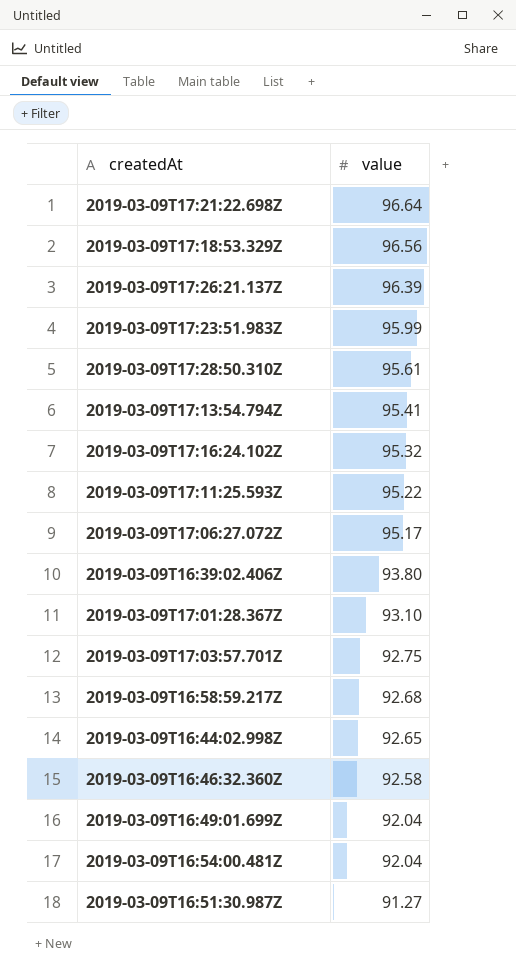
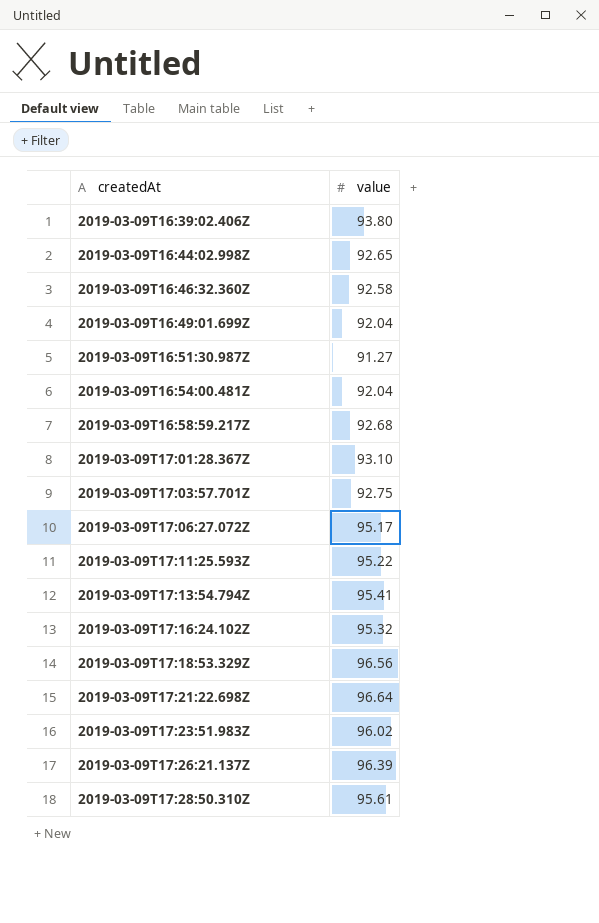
row order: value descending -> createdAt ascending
2019-03-09T17:23:51.983Z | value: 95.99 -> 96.02

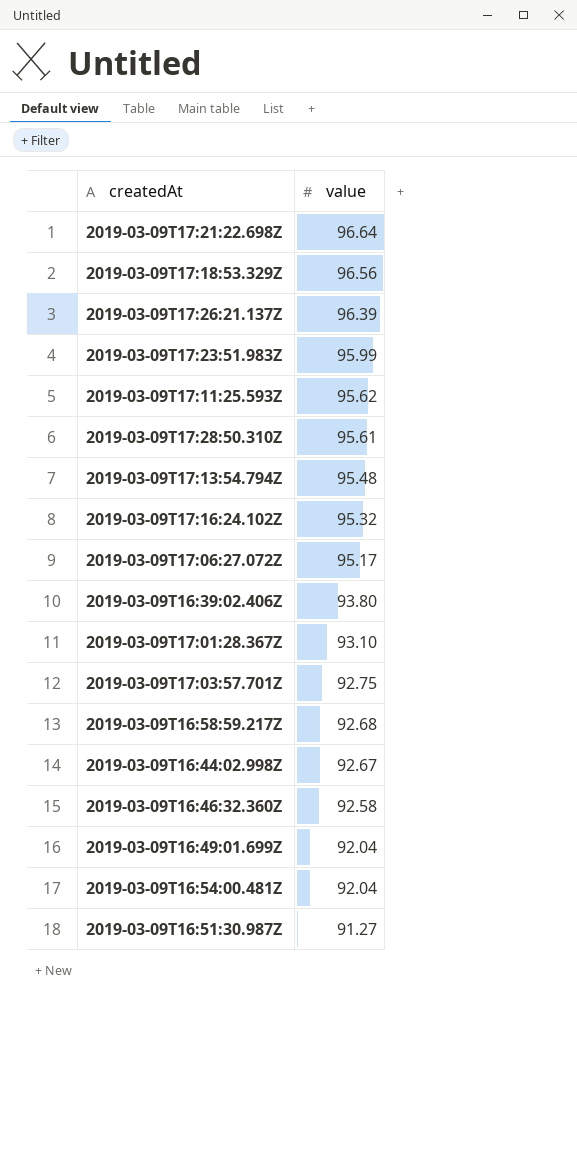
row order: createdAt ascending -> value descending
2019-03-09T17:23:51.983Z | value: 96.02 -> 95.99
2019-03-09T17:11:25.593Z | value: 95.22 -> 95.62
2019-03-09T17:13:54.794Z | value: 95.41 -> 95.48
2019-03-09T16:44:02.998Z | value: 92.65 -> 92.67

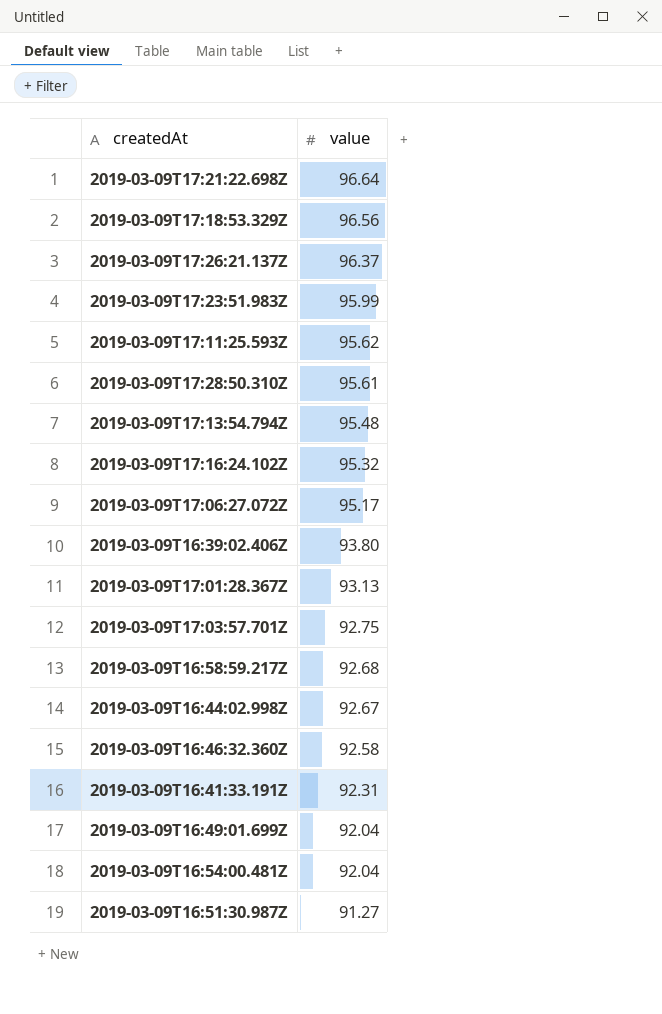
2019-03-09T17:26:21.137Z | value: 96.39 -> 96.37
2019-03-09T17:01:28.367Z | value: 93.10 -> 93.13
row 2019-03-09T16:41:33.191Z: none -> 92.31

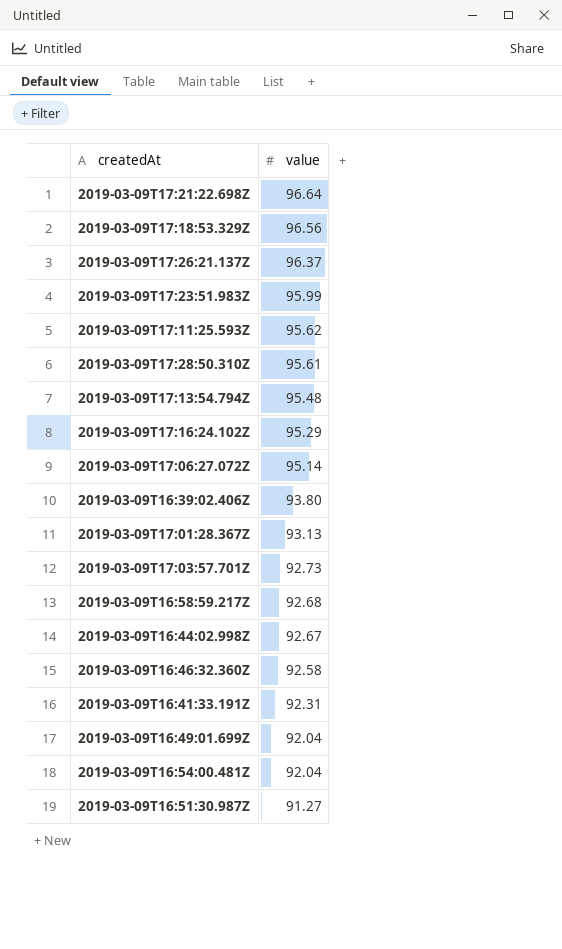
2019-03-09T17:16:24.102Z | value: 95.32 -> 95.29
2019-03-09T17:06:27.072Z | value: 95.17 -> 95.14
2019-03-09T17:03:57.701Z | value: 92.75 -> 92.73

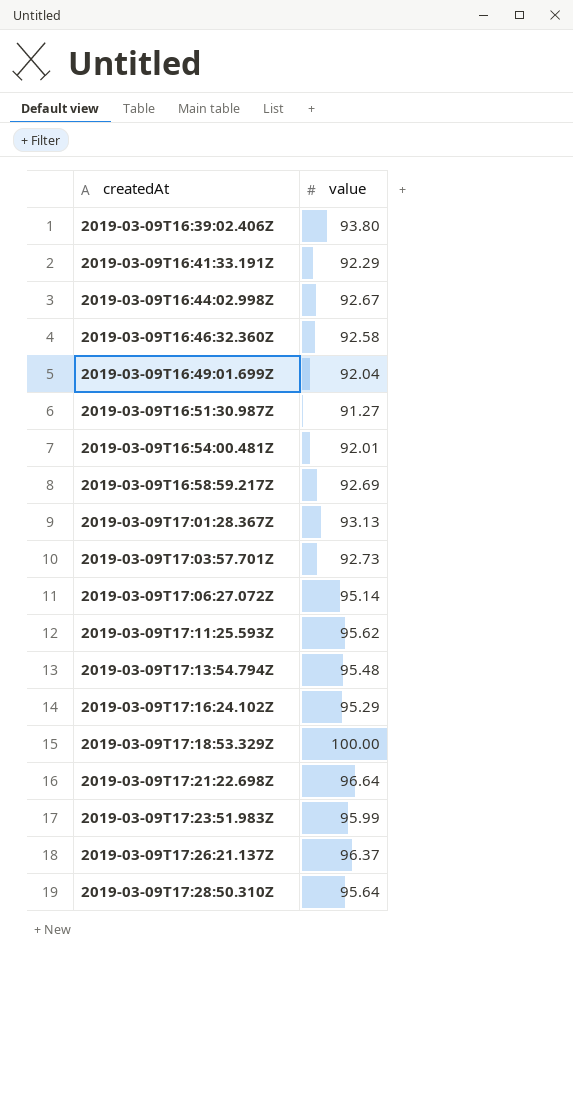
row order: value descending -> createdAt ascending
2019-03-09T16:41:33.191Z | value: 92.31 -> 92.29
2019-03-09T16:54:00.481Z | value: 92.04 -> 92.01
2019-03-09T16:58:59.217Z | value: 92.68 -> 92.69
2019-03-09T17:18:53.329Z | value: 96.56 -> 100.00
2019-03-09T17:28:50.310Z | value: 95.61 -> 95.64

